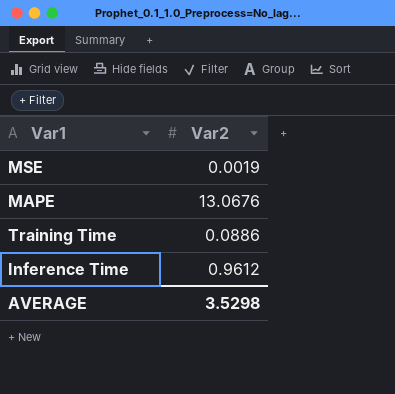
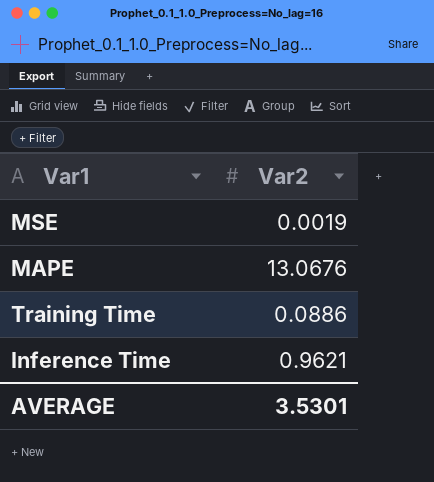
Inference Time | Var2: 0.9612 -> 0.9621
AVERAGE | Var2: 3.5298 -> 3.5301

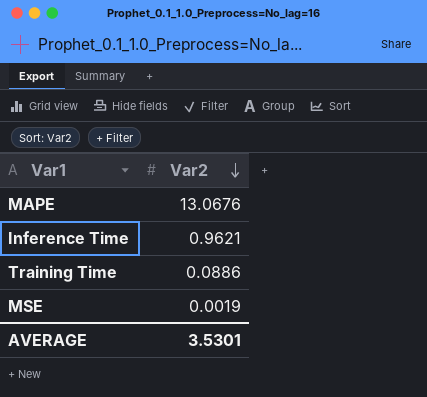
row order: none -> Var2 descending

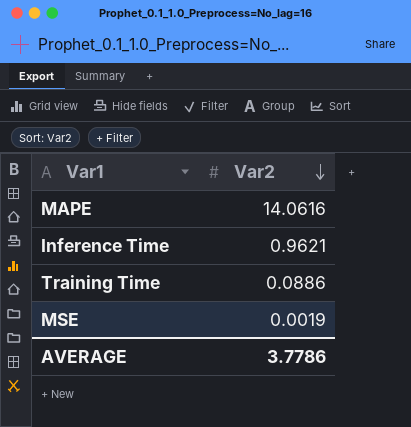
MAPE | Var2: 13.0676 -> 14.0616
AVERAGE | Var2: 3.5301 -> 3.7786

